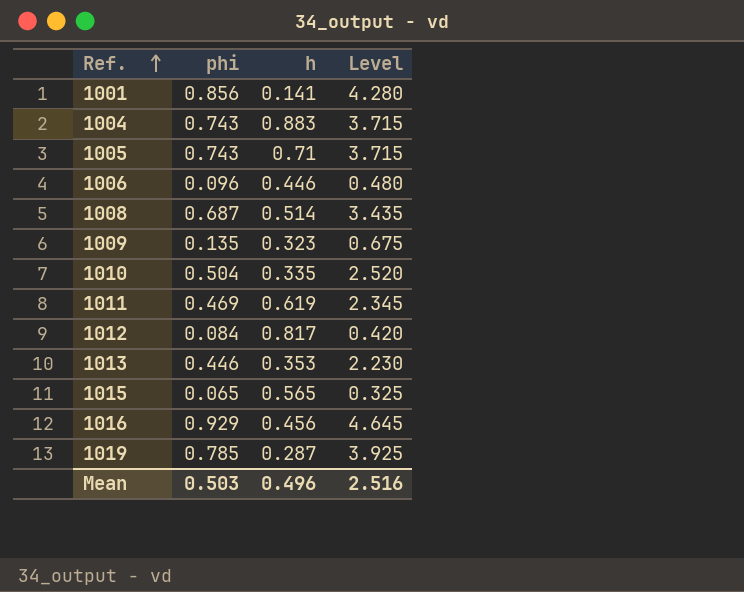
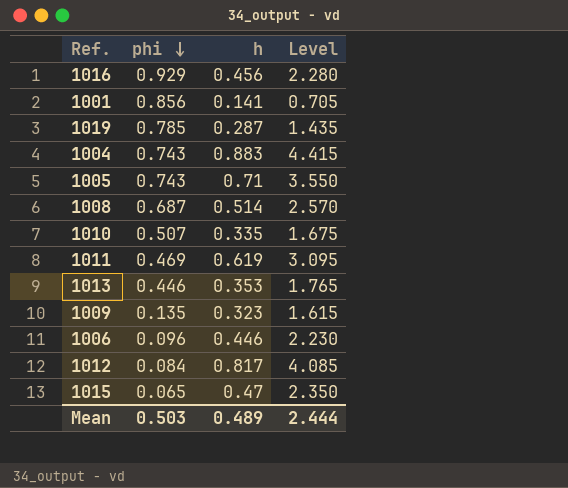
row order: Ref. ascending -> phi descending
column Level | formula: [phi] * 5 -> [h] * 5
1010 | phi: 0.504 -> 0.507
1015 | h: 0.565 -> 0.47
Mean | h: 0.496 -> 0.489
Mean | Level: 2.516 -> 2.444

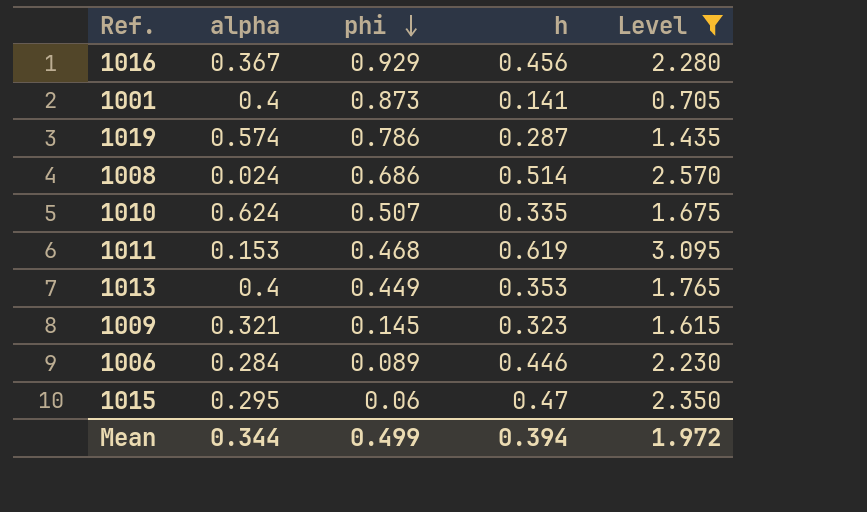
filter: none -> Level <= 3.095
column alpha | position: none -> 2
1001 | phi: 0.856 -> 0.873
1019 | phi: 0.785 -> 0.786
1008 | phi: 0.687 -> 0.686
1011 | phi: 0.469 -> 0.468
1013 | phi: 0.446 -> 0.449
1009 | phi: 0.135 -> 0.145
1006 | phi: 0.096 -> 0.089
1015 | phi: 0.065 -> 0.06
Mean | phi: 0.503 -> 0.499
Mean | h: 0.489 -> 0.394
Mean | Level: 2.444 -> 1.972

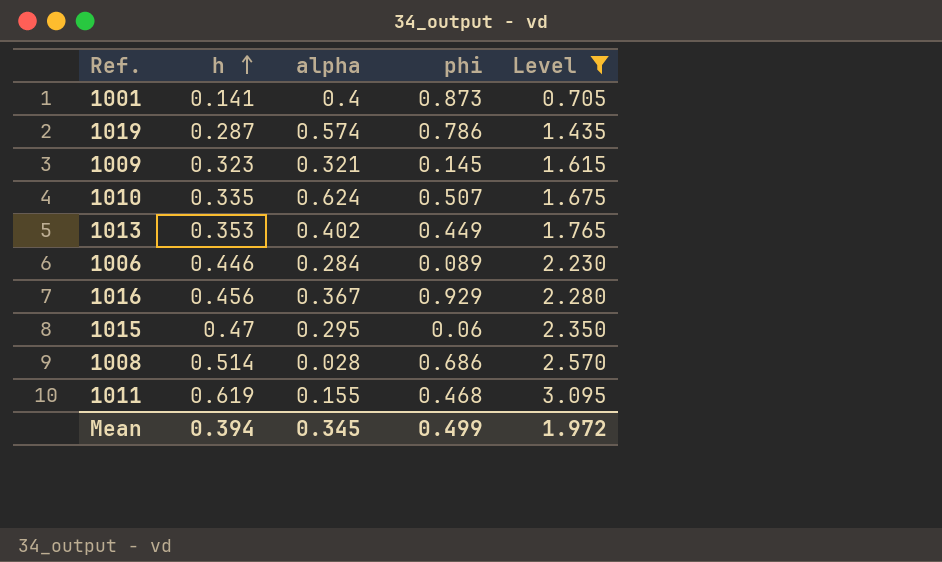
row order: phi descending -> h ascending
column h | position: 4 -> 2
1013 | alpha: 0.4 -> 0.402
1008 | alpha: 0.024 -> 0.028
1011 | alpha: 0.153 -> 0.155
Mean | alpha: 0.344 -> 0.345

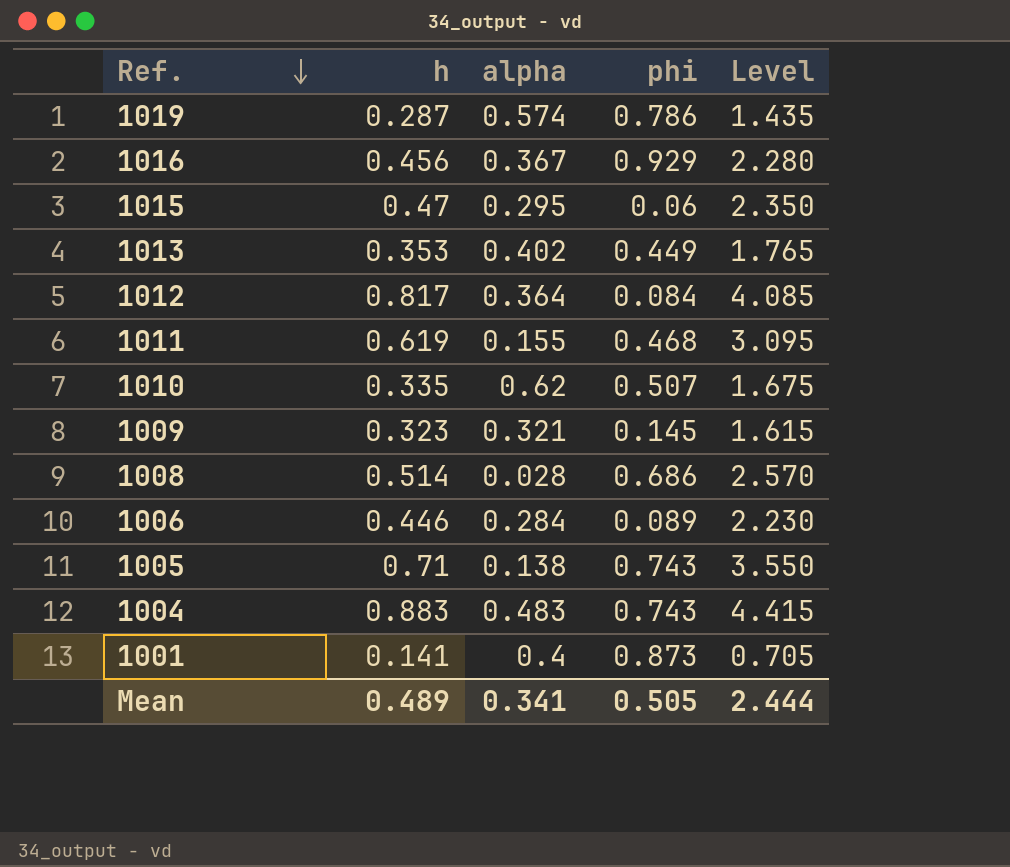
filter: Level <= 3.095 -> none
row order: h ascending -> Ref. descending
1010 | alpha: 0.624 -> 0.62
Mean | h: 0.394 -> 0.489
Mean | alpha: 0.345 -> 0.341
Mean | phi: 0.499 -> 0.505
Mean | Level: 1.972 -> 2.444

